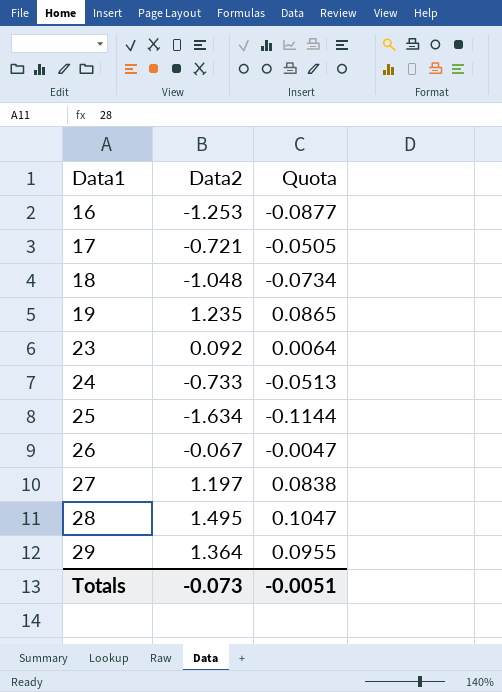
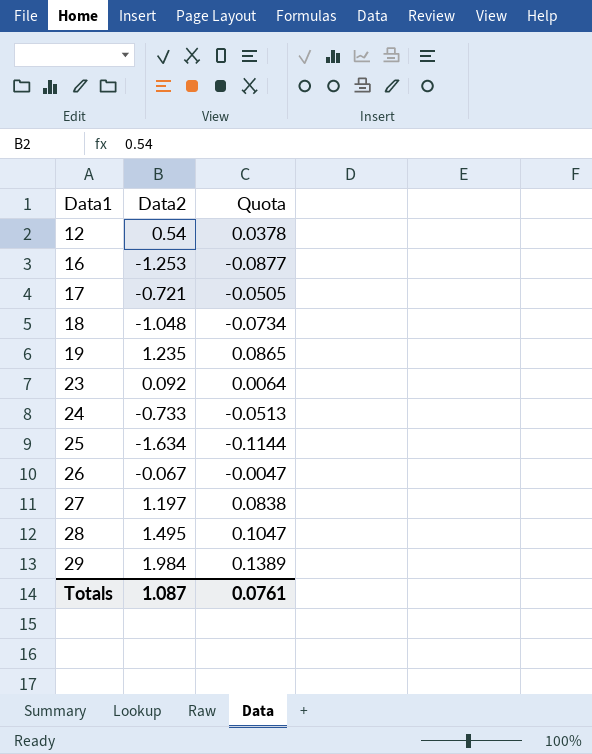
row 12: none -> 0.54 | 0.0378
29 | Data2: 1.364 -> 1.984
29 | Quota: 0.0955 -> 0.1389
Totals | Data2: -0.073 -> 1.087
Totals | Quota: -0.0051 -> 0.0761

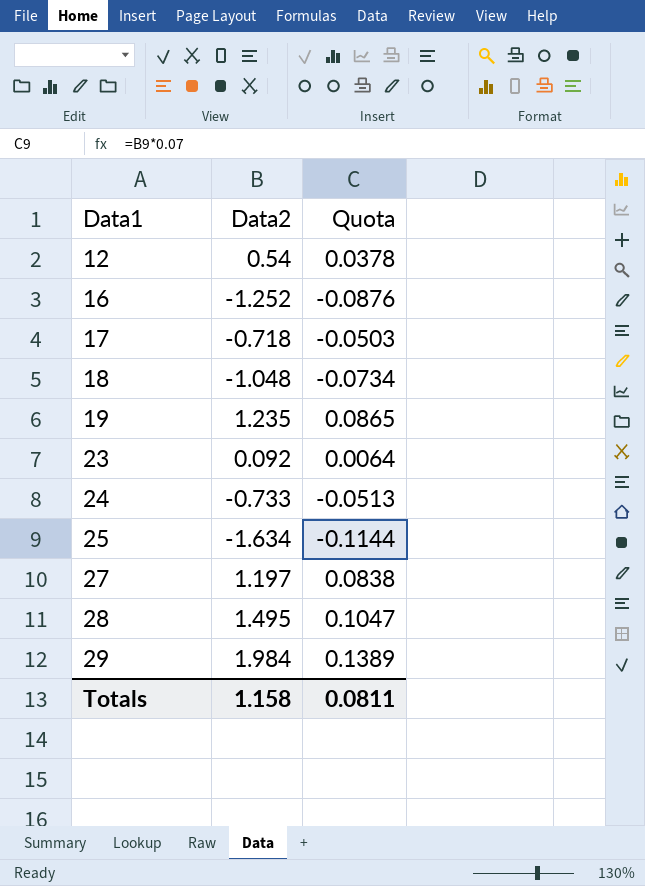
row 26: -0.067 | -0.0047 -> none
16 | Data2: -1.253 -> -1.252
16 | Quota: -0.0877 -> -0.0876
17 | Data2: -0.721 -> -0.718
17 | Quota: -0.0505 -> -0.0503
Totals | Data2: 1.087 -> 1.158
Totals | Quota: 0.0761 -> 0.0811

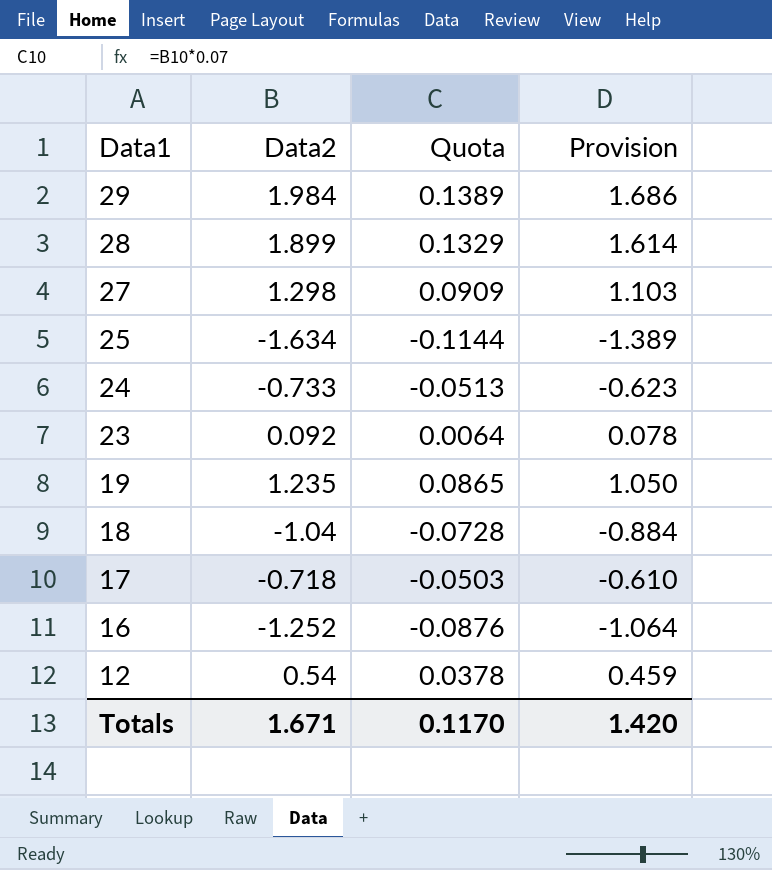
row order: Data1 ascending -> Data1 descending
column Provision | formula: none -> [Data2] * 0.85
28 | Data2: 1.495 -> 1.899
28 | Quota: 0.1047 -> 0.1329
27 | Data2: 1.197 -> 1.298
27 | Quota: 0.0838 -> 0.0909
18 | Data2: -1.048 -> -1.04
18 | Quota: -0.0734 -> -0.0728
Totals | Data2: 1.158 -> 1.671
Totals | Quota: 0.0811 -> 0.1170

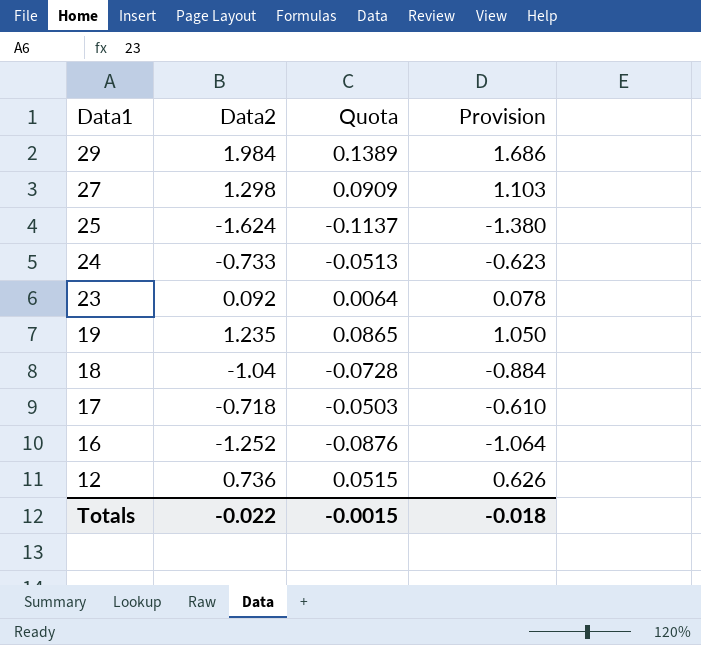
row 28: 1.899 | 0.1329 | 1.614 -> none
25 | Data2: -1.634 -> -1.624
25 | Quota: -0.1144 -> -0.1137
25 | Provision: -1.389 -> -1.380
12 | Data2: 0.54 -> 0.736
12 | Quota: 0.0378 -> 0.0515
12 | Provision: 0.459 -> 0.626
Totals | Data2: 1.671 -> -0.022
Totals | Quota: 0.1170 -> -0.0015
Totals | Provision: 1.420 -> -0.018

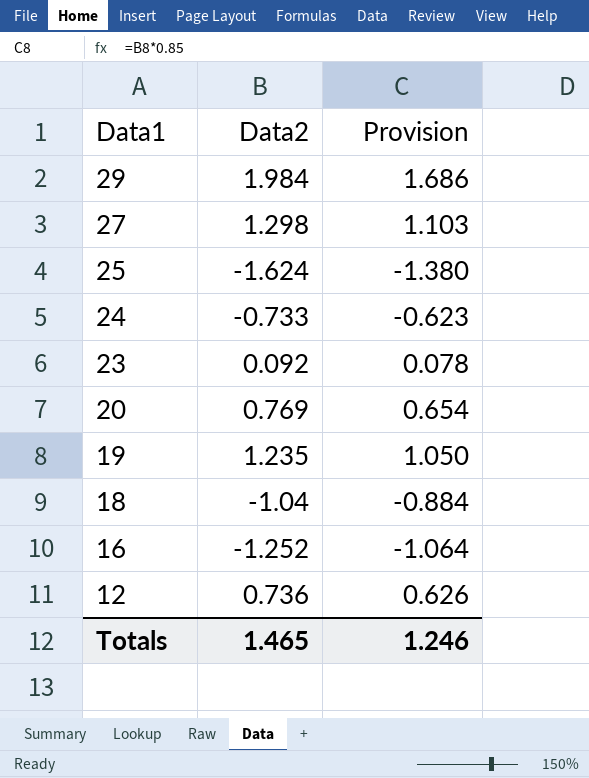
column Quota | formula: [Data2] * 0.07 -> none
row 17: -0.718 | -0.0503 | -0.610 -> none
row 20: none -> 0.769 | 0.654
Totals | Data2: -0.022 -> 1.465
Totals | Provision: -0.018 -> 1.246

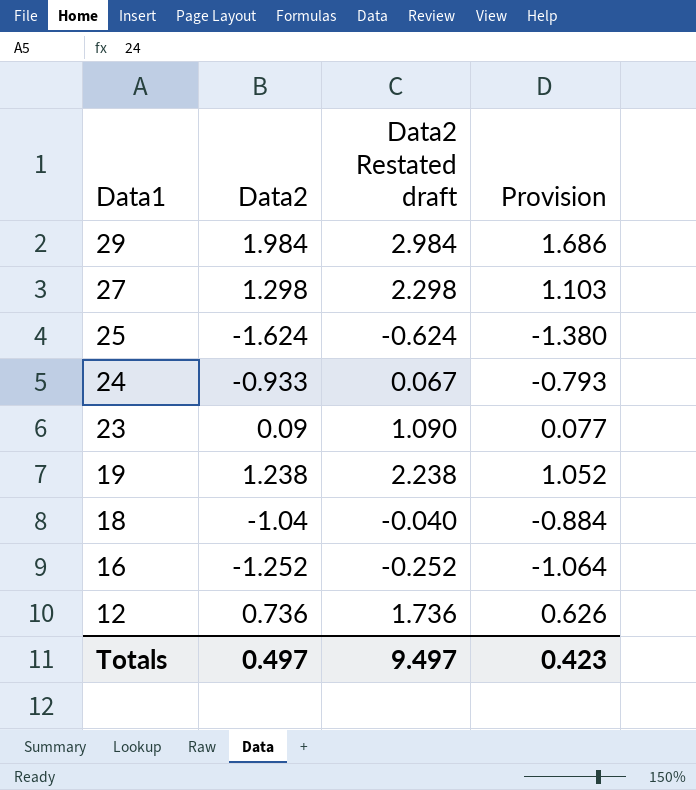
column Data2 Restated draft | formula: none -> [Data2] + 1
row 20: 0.769 | 0.654 -> none
24 | Data2: -0.733 -> -0.933
24 | Provision: -0.623 -> -0.793
23 | Data2: 0.092 -> 0.09
23 | Provision: 0.078 -> 0.077
19 | Data2: 1.235 -> 1.238
19 | Provision: 1.050 -> 1.052
Totals | Data2: 1.465 -> 0.497
Totals | Provision: 1.246 -> 0.423

